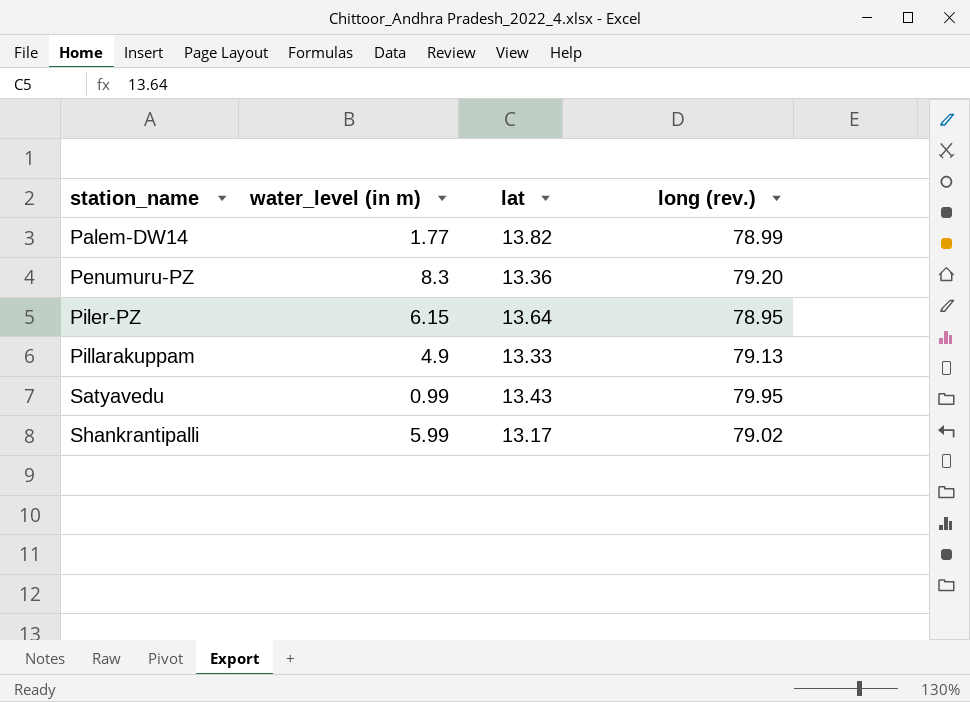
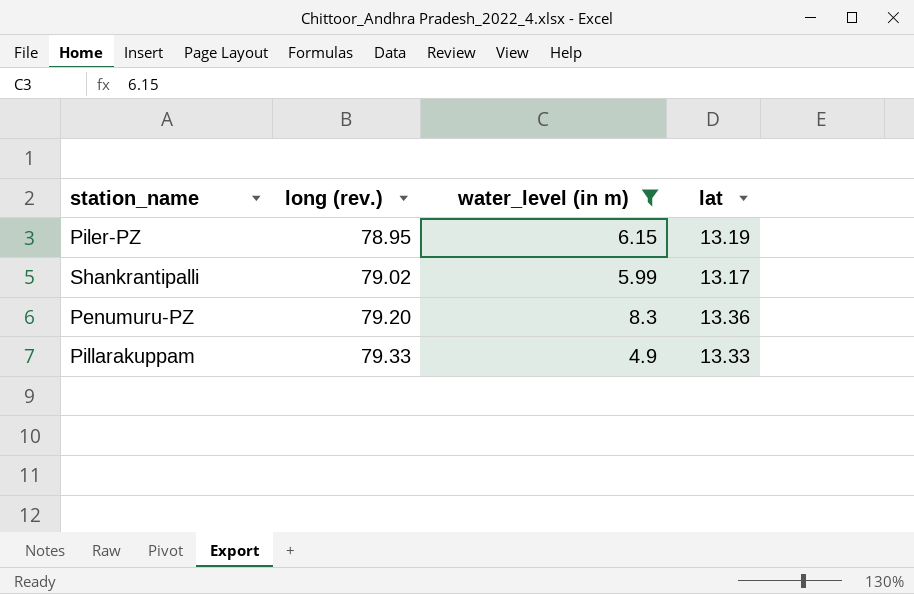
filter: none -> water_level (in m) >= 4.9
row order: station_name ascending -> long (rev.) ascending
column long (rev.) | position: 4 -> 2
Piler-PZ | lat: 13.64 -> 13.19
Pillarakuppam | long (rev.): 79.13 -> 79.33

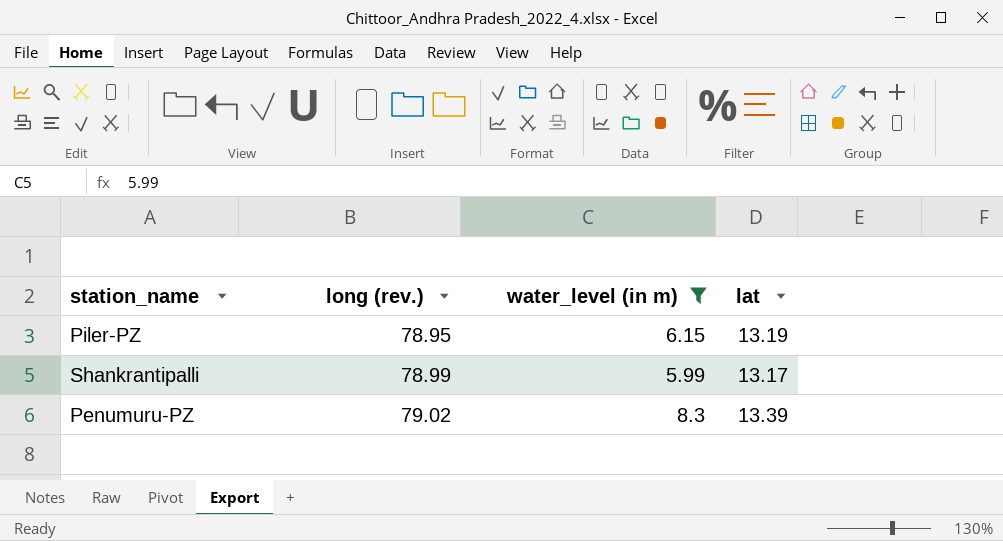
row Pillarakuppam: 79.33 | 4.9 | 13.33 -> none
Shankrantipalli | long (rev.): 79.02 -> 78.99
Penumuru-PZ | long (rev.): 79.20 -> 79.02
Penumuru-PZ | lat: 13.36 -> 13.39

